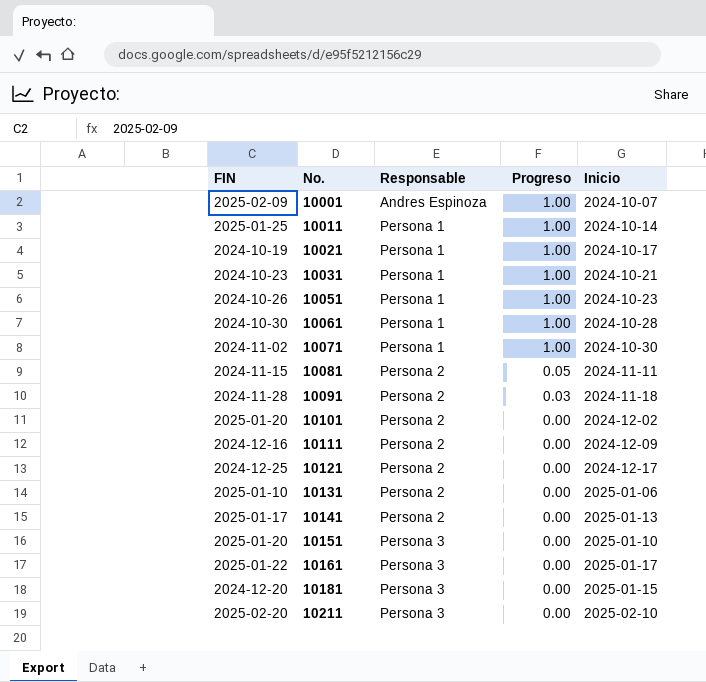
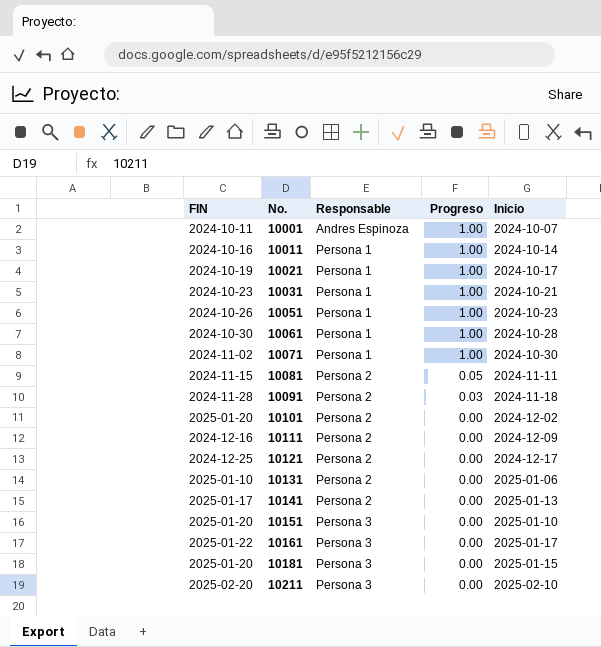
10001 | FIN: 2025-02-09 -> 2024-10-11
10011 | FIN: 2025-01-25 -> 2024-10-16
10181 | FIN: 2024-12-20 -> 2025-01-20

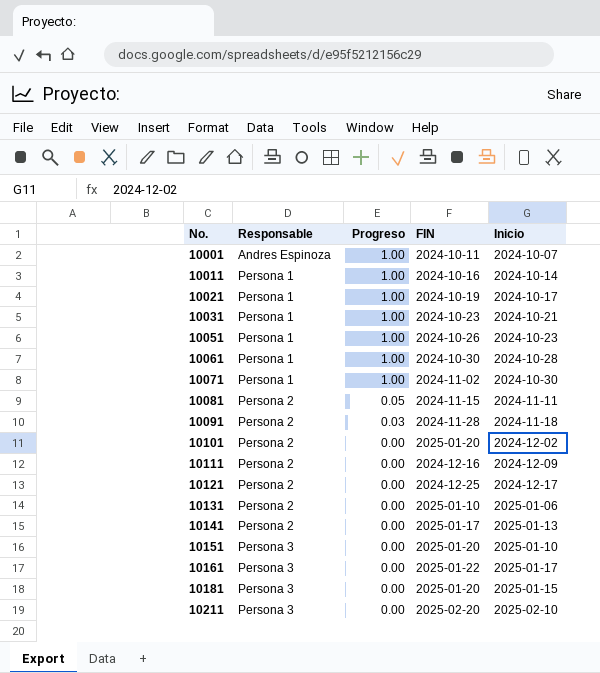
column FIN | position: 1 -> 4

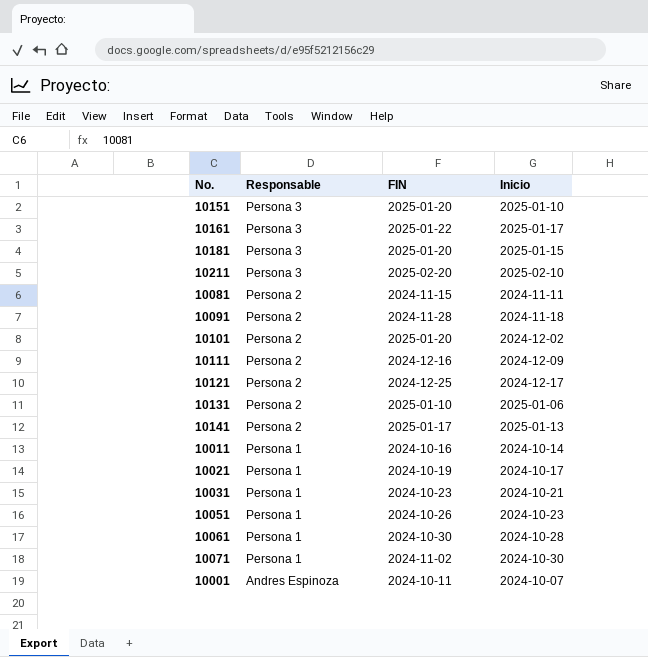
row order: No. ascending -> Responsable descending
column Progreso | position: 3 -> none

